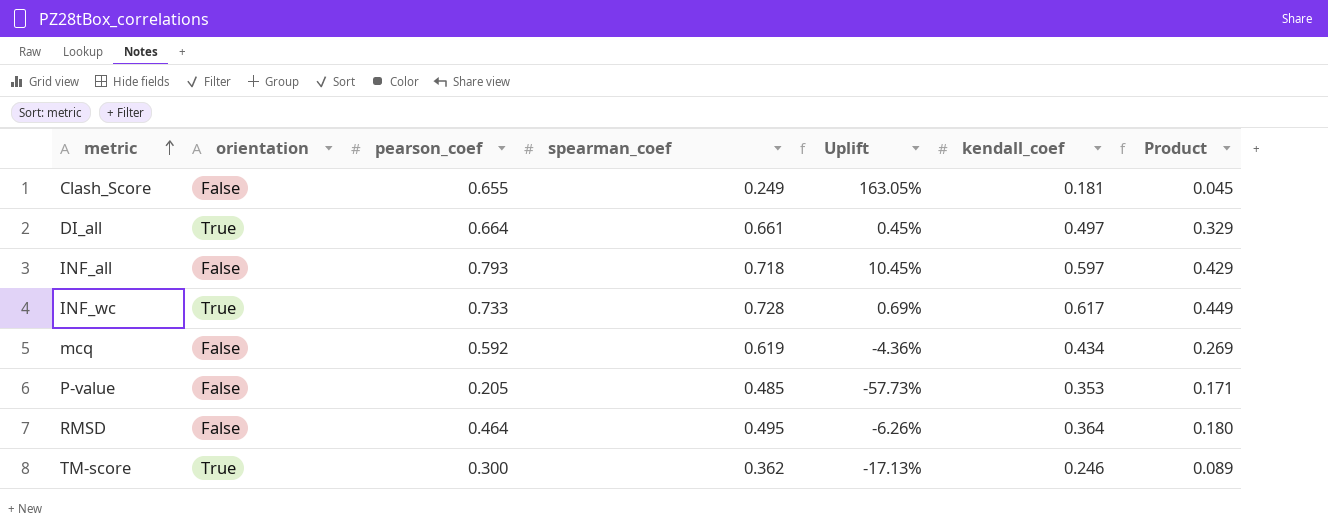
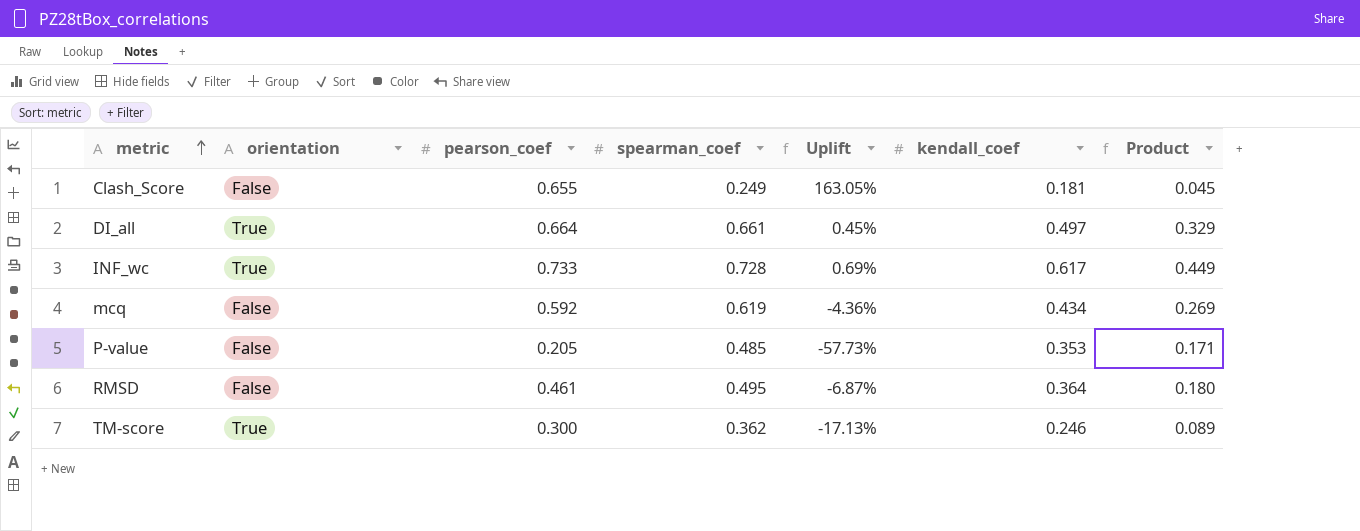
row INF_all: False | 0.793 | 0.718 | 10.45% | 0.597 | 0.429 -> none
RMSD | pearson_coef: 0.464 -> 0.461
RMSD | Uplift: -6.26% -> -6.87%

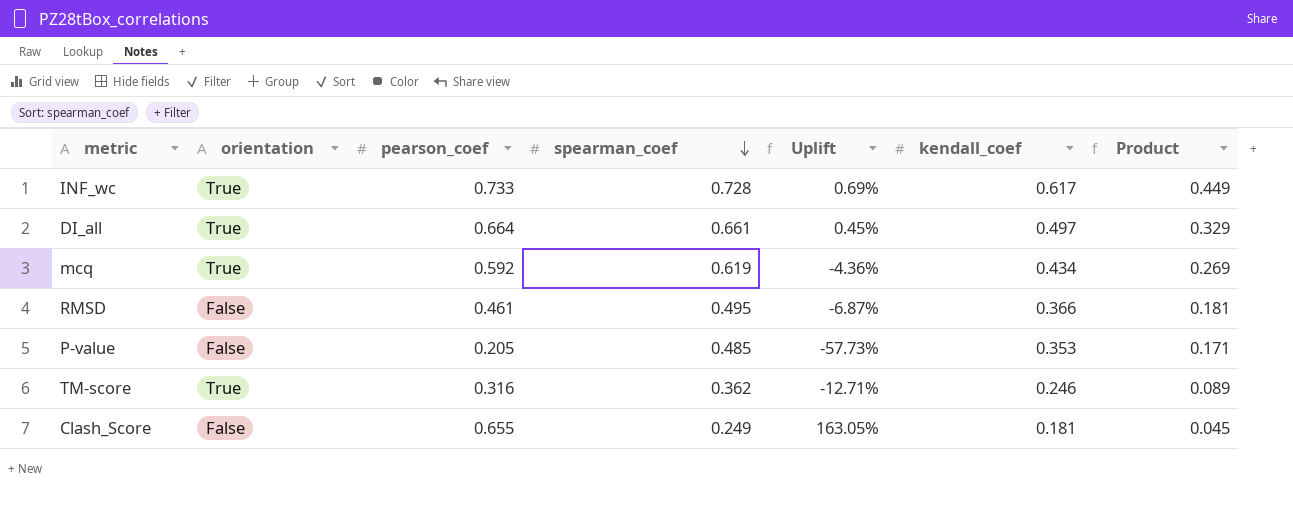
row order: metric ascending -> spearman_coef descending
mcq | orientation: False -> True
RMSD | kendall_coef: 0.364 -> 0.366
RMSD | Product: 0.180 -> 0.181
TM-score | pearson_coef: 0.300 -> 0.316
TM-score | Uplift: -17.13% -> -12.71%

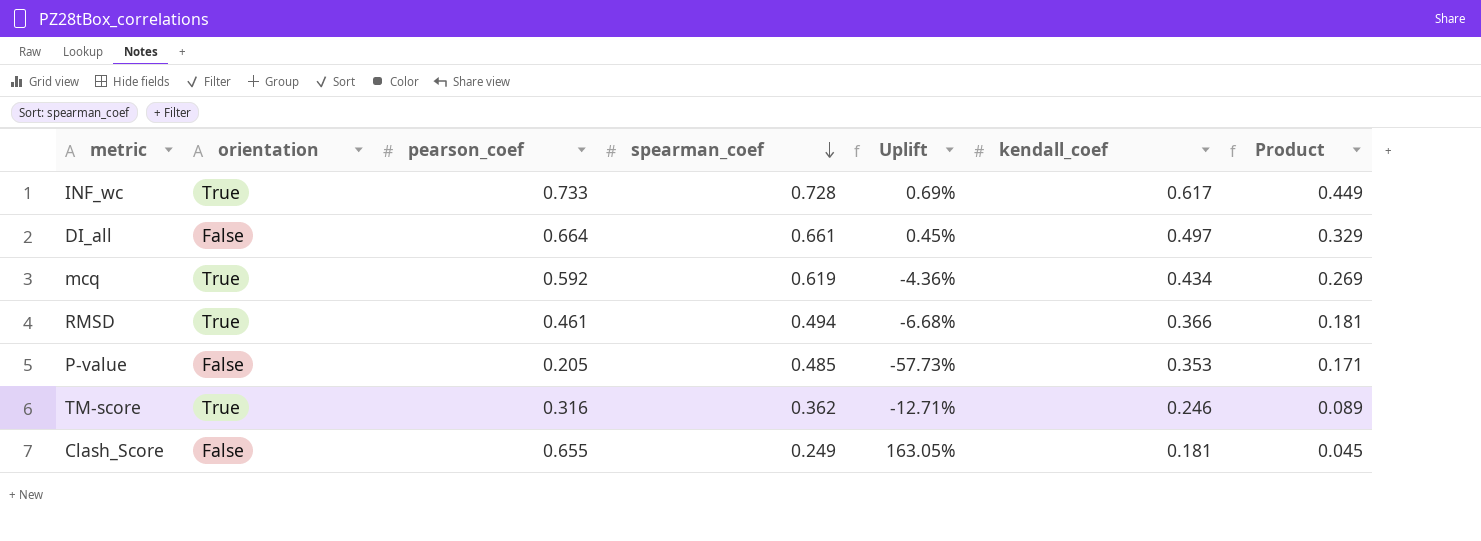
DI_all | orientation: True -> False
RMSD | orientation: False -> True
RMSD | spearman_coef: 0.495 -> 0.494
RMSD | Uplift: -6.87% -> -6.68%

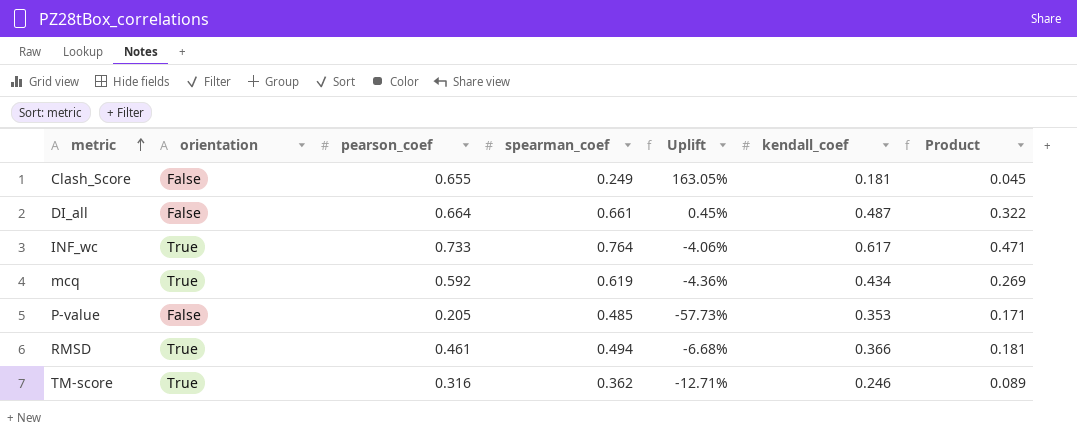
row order: spearman_coef descending -> metric ascending
DI_all | kendall_coef: 0.497 -> 0.487
DI_all | Product: 0.329 -> 0.322
INF_wc | spearman_coef: 0.728 -> 0.764
INF_wc | Uplift: 0.69% -> -4.06%
INF_wc | Product: 0.449 -> 0.471

